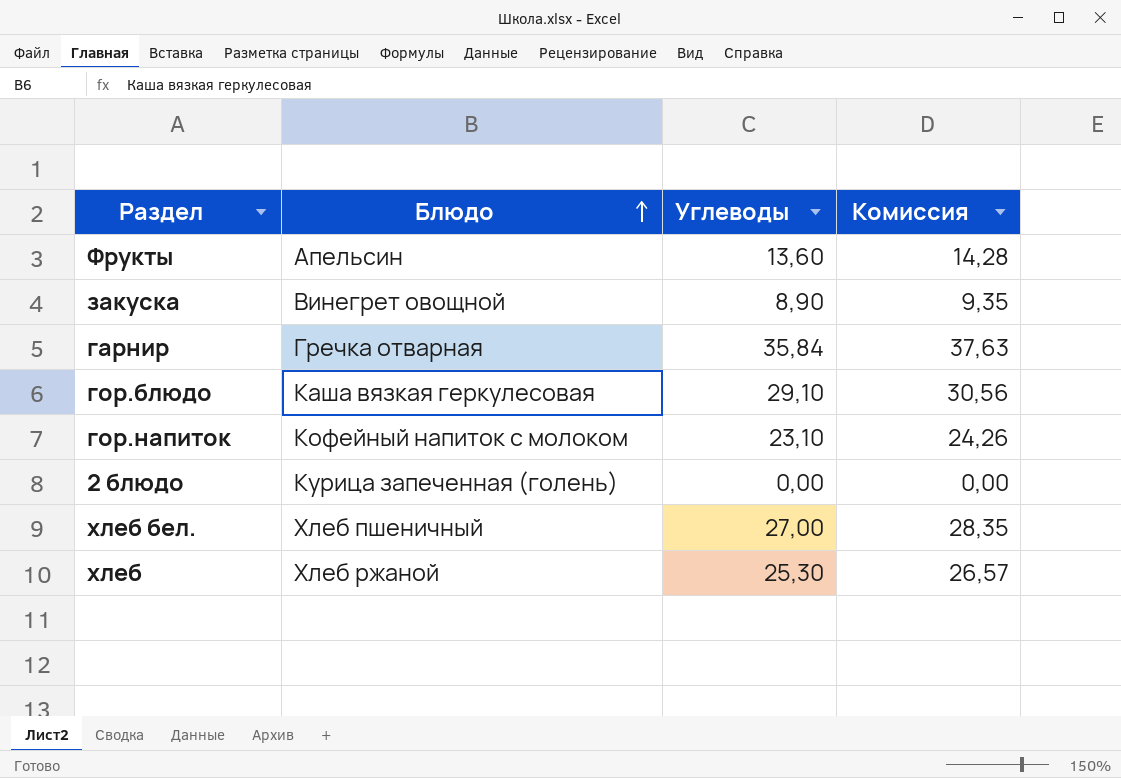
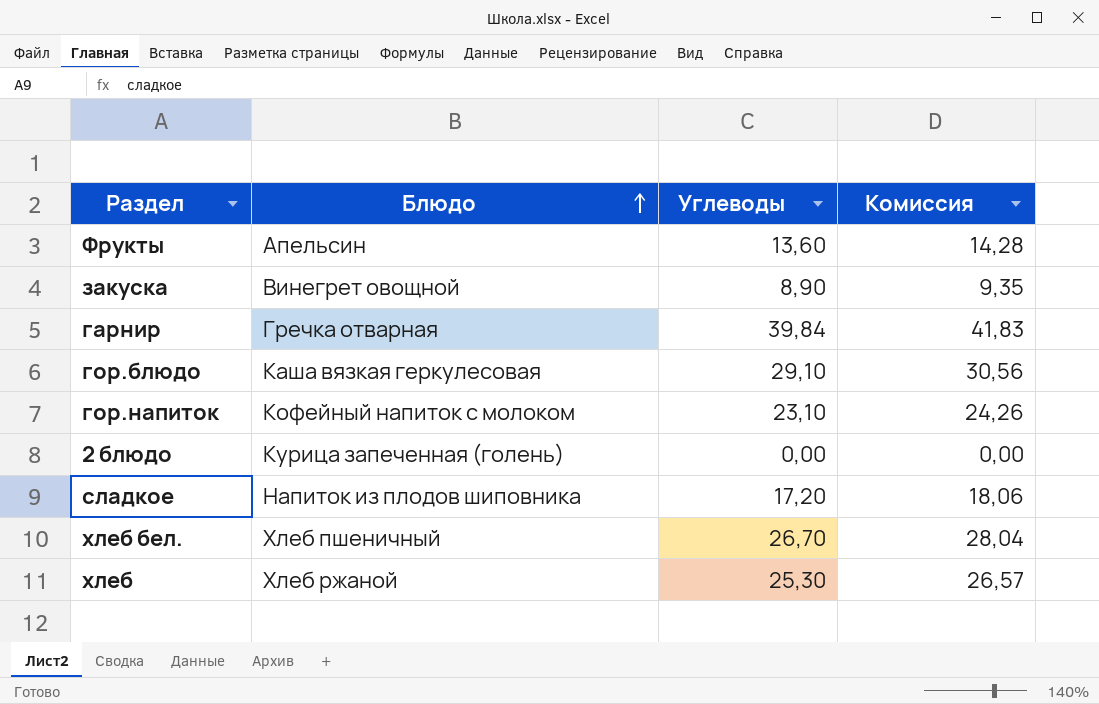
гарнир | Углеводы: 35,84 -> 39,84
гарнир | Комиссия: 37,63 -> 41,83
row сладкое: none -> Напиток из плодов шиповника | 17,20 | 18,06
хлеб бел. | Углеводы: 27,00 -> 26,70
хлеб бел. | Комиссия: 28,35 -> 28,04

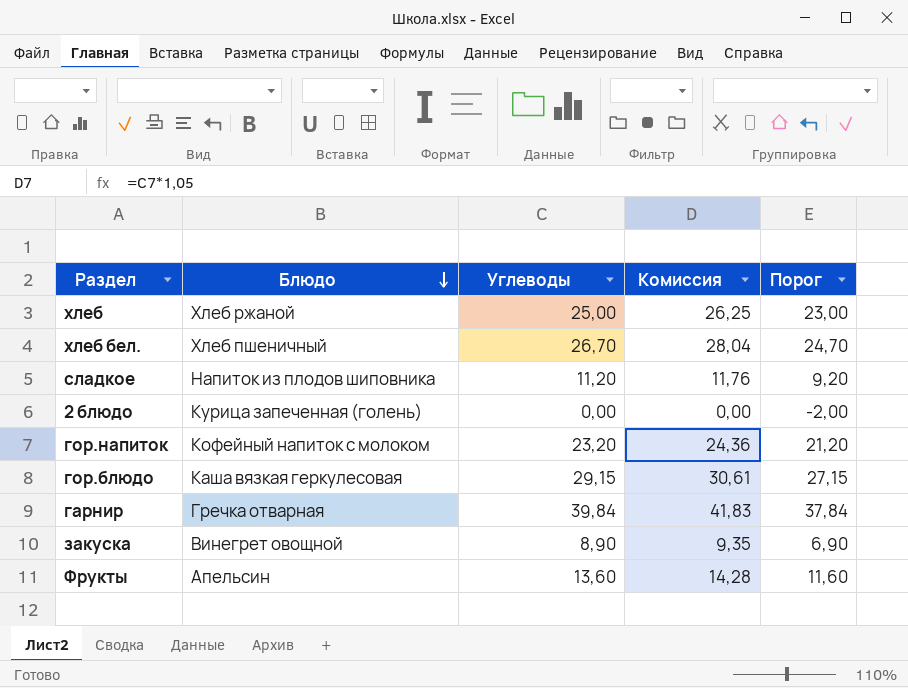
row order: Блюдо ascending -> Блюдо descending
column Порог | formula: none -> [Углеводы] - 2
хлеб | Углеводы: 25,30 -> 25,00
хлеб | Комиссия: 26,57 -> 26,25
сладкое | Углеводы: 17,20 -> 11,20
сладкое | Комиссия: 18,06 -> 11,76
гор.напиток | Углеводы: 23,10 -> 23,20
гор.напиток | Комиссия: 24,26 -> 24,36
гор.блюдо | Углеводы: 29,10 -> 29,15
гор.блюдо | Комиссия: 30,56 -> 30,61

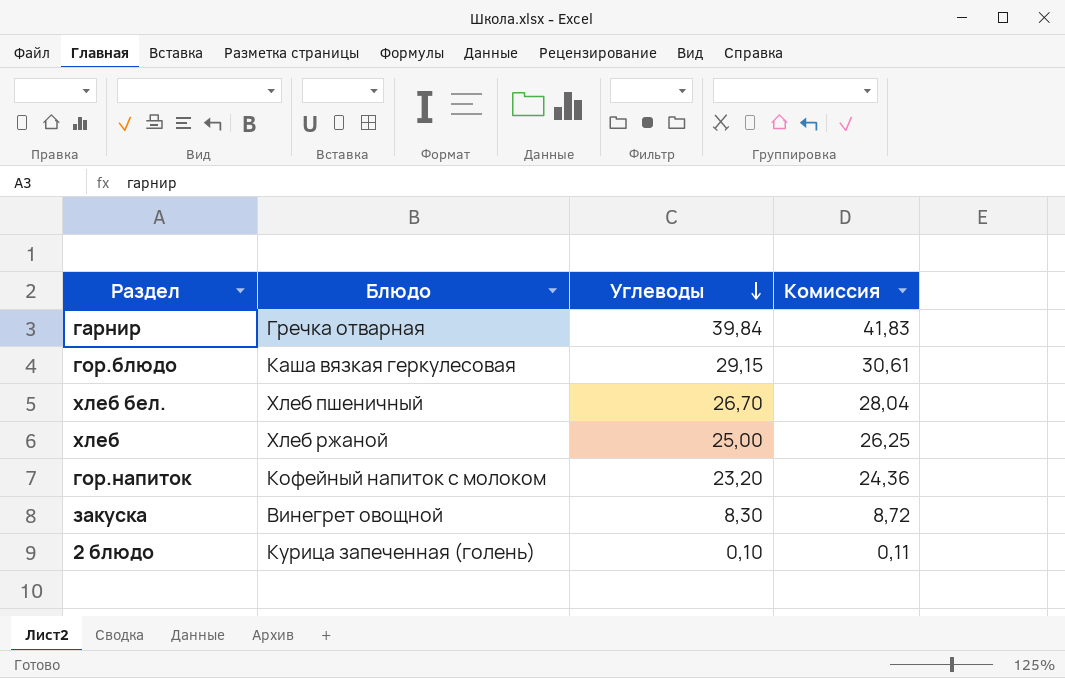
row order: Блюдо descending -> Углеводы descending
column Порог | formula: [Углеводы] - 2 -> none
row сладкое: Напиток из плодов шиповника | 11,20 | 11,76 | 9,20 -> none
row Фрукты: Апельсин | 13,60 | 14,28 | 11,60 -> none
закуска | Углеводы: 8,90 -> 8,30
закуска | Комиссия: 9,35 -> 8,72
2 блюдо | Углеводы: 0,00 -> 0,10
2 блюдо | Комиссия: 0,00 -> 0,11

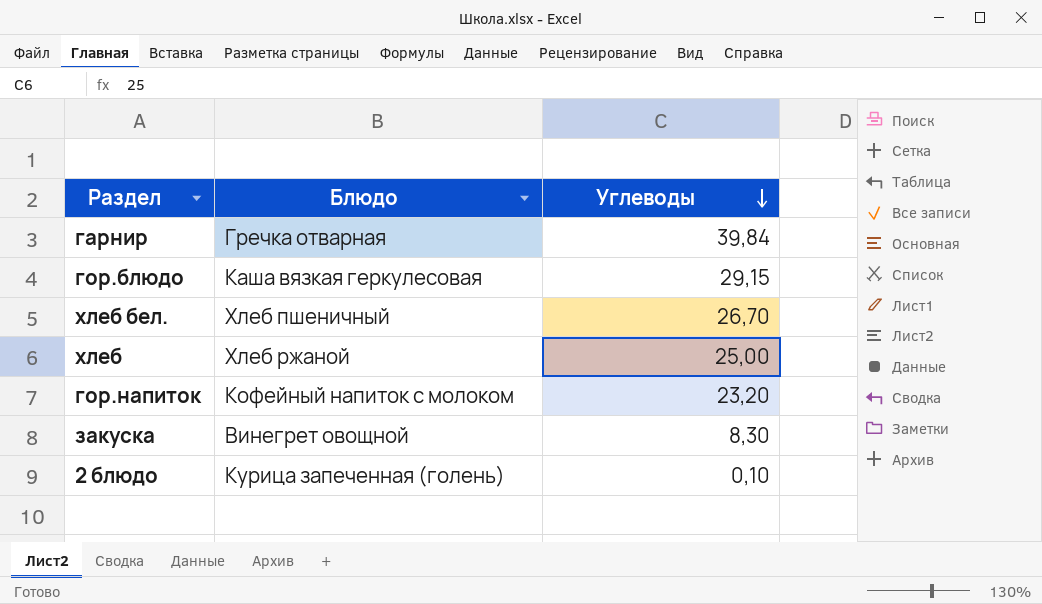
column Комиссия | formula: [Углеводы] * 1,05 -> none

